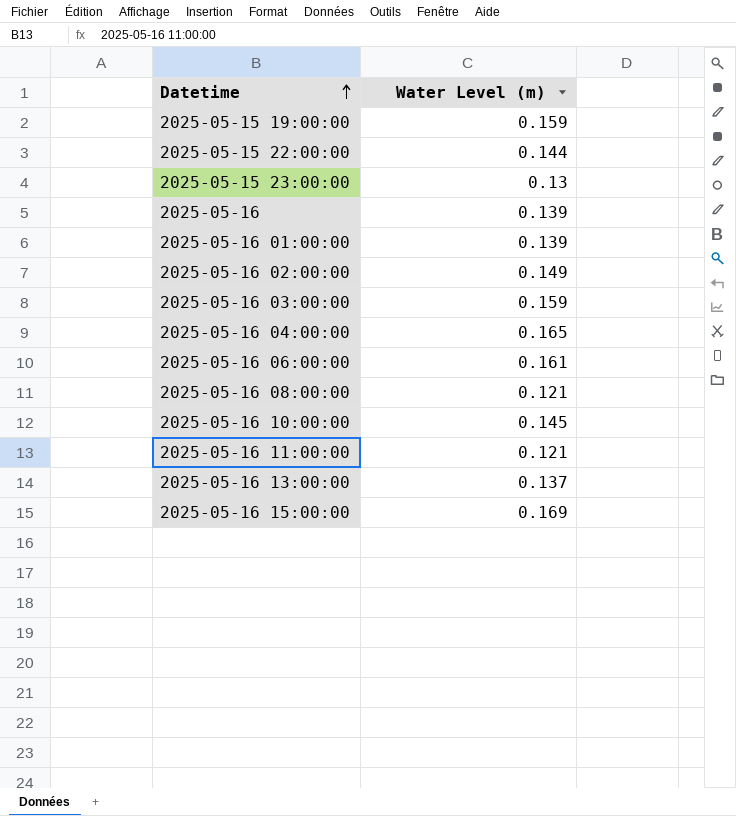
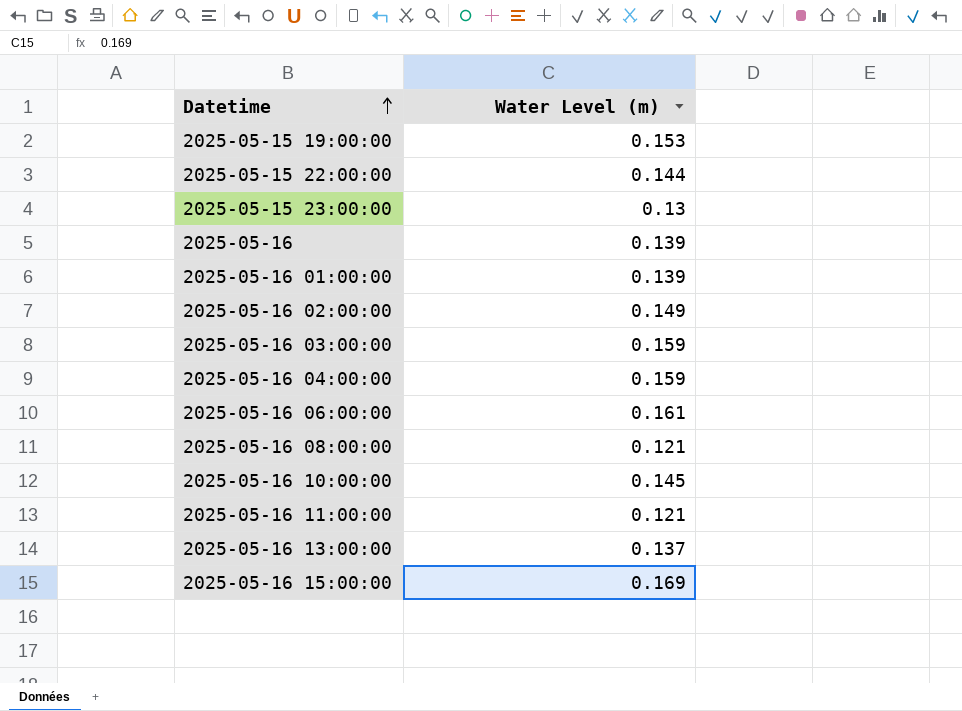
2025-05-15 19:00:00 | Water Level (m): 0.159 -> 0.153
2025-05-16 04:00:00 | Water Level (m): 0.165 -> 0.159

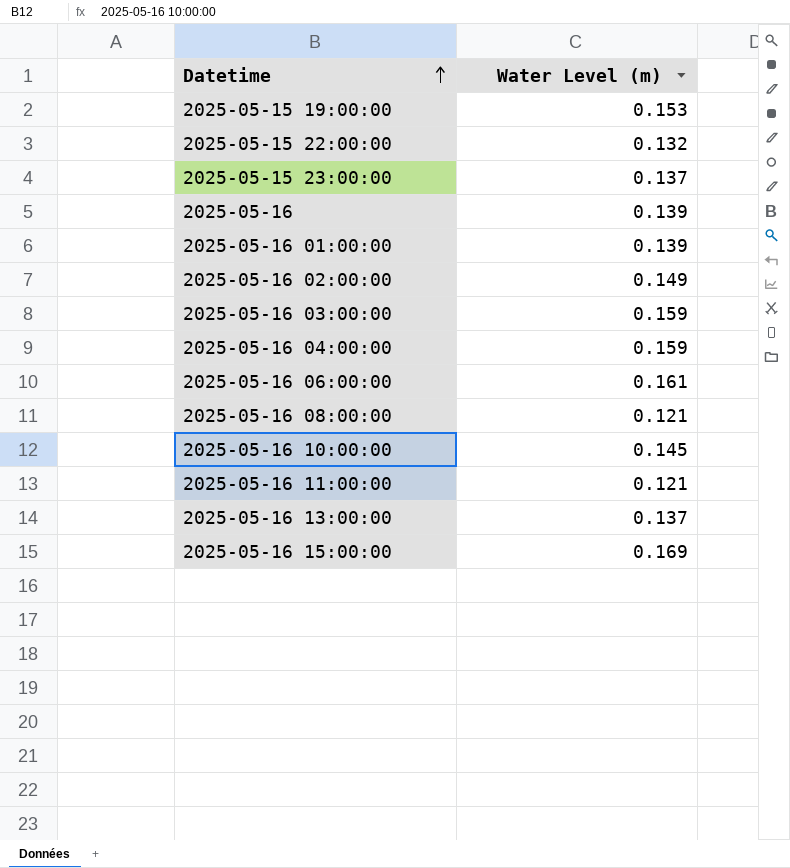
2025-05-15 22:00:00 | Water Level (m): 0.144 -> 0.132
2025-05-15 23:00:00 | Water Level (m): 0.13 -> 0.137

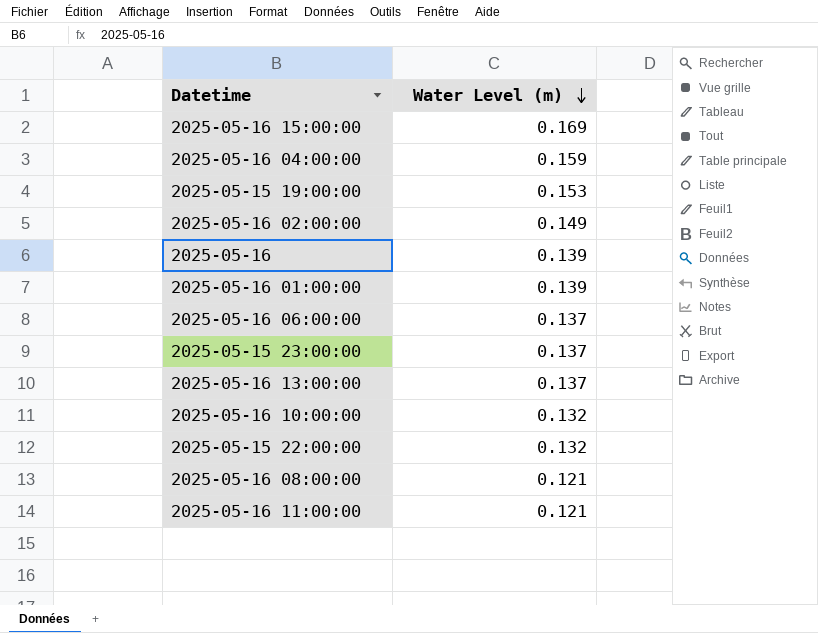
row order: Datetime ascending -> Water Level (m) descending
row 2025-05-16 03:00:00: 0.159 -> none
2025-05-16 06:00:00 | Water Level (m): 0.161 -> 0.137
2025-05-16 10:00:00 | Water Level (m): 0.145 -> 0.132

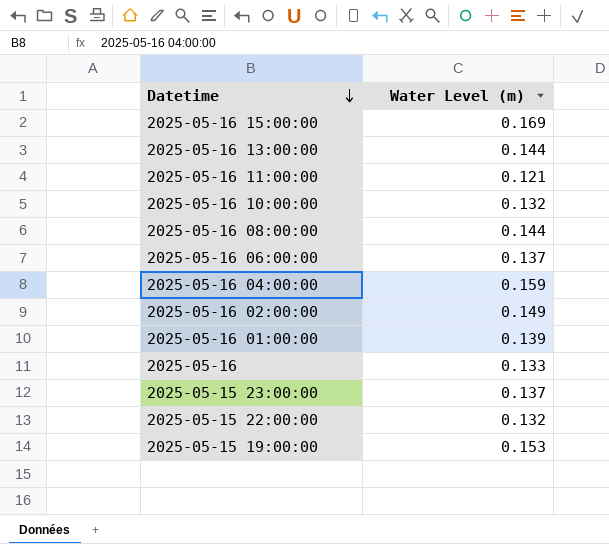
row order: Water Level (m) descending -> Datetime descending
2025-05-16 13:00:00 | Water Level (m): 0.137 -> 0.144
2025-05-16 08:00:00 | Water Level (m): 0.121 -> 0.144
2025-05-16 | Water Level (m): 0.139 -> 0.133

